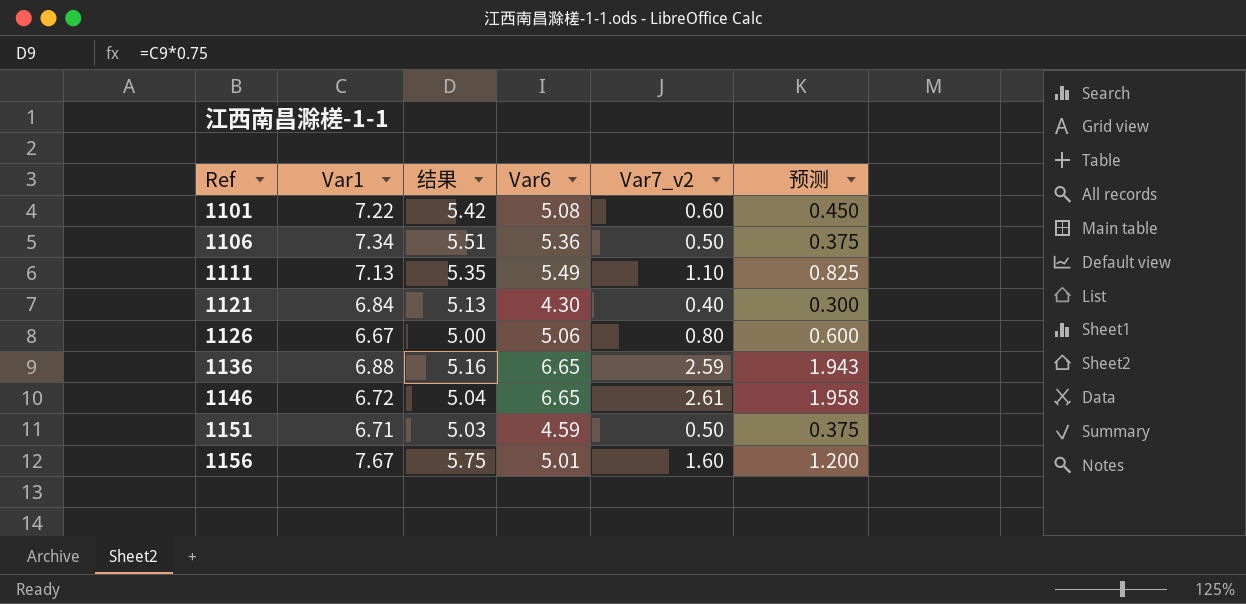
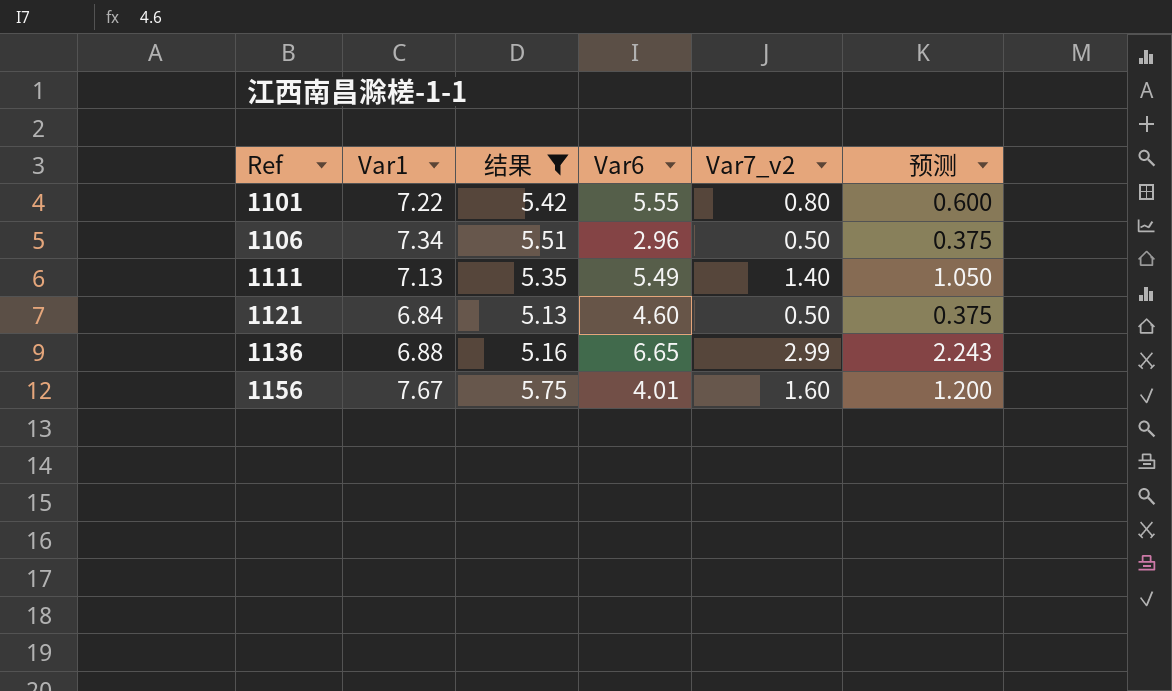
filter: none -> 结果 >= 5.13
1101 | Var6: 5.08 -> 5.55
1101 | Var7_v2: 0.60 -> 0.80
1101 | 预测: 0.450 -> 0.600
1106 | Var6: 5.36 -> 2.96
1111 | Var7_v2: 1.10 -> 1.40
1111 | 预测: 0.825 -> 1.050
1121 | Var6: 4.30 -> 4.60
1121 | Var7_v2: 0.40 -> 0.50
1121 | 预测: 0.300 -> 0.375
1136 | Var7_v2: 2.59 -> 2.99
1136 | 预测: 1.943 -> 2.243
1156 | Var6: 5.01 -> 4.01

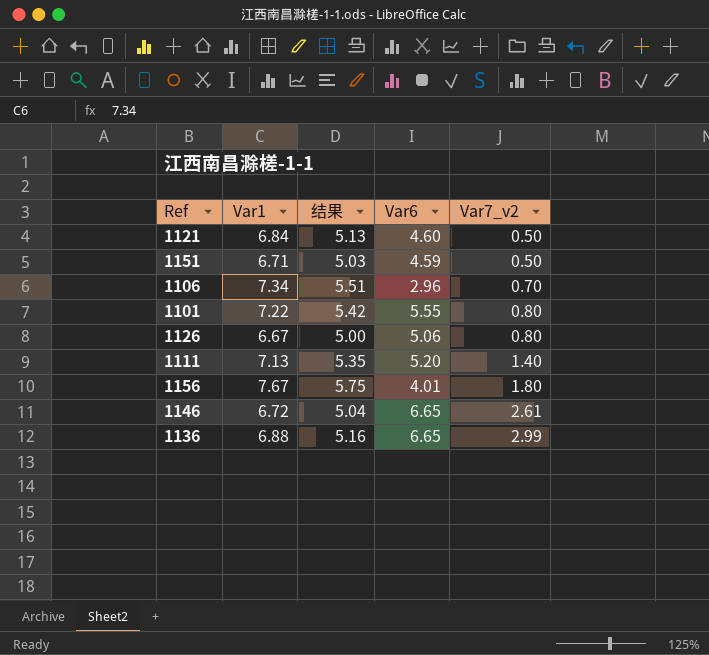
filter: 结果 >= 5.13 -> none
row order: Ref ascending -> Var7_v2 ascending
column 预测 | formula: [Var7_v2] * 0.75 -> none
1106 | Var7_v2: 0.50 -> 0.70
1111 | Var6: 5.49 -> 5.20
1156 | Var7_v2: 1.60 -> 1.80

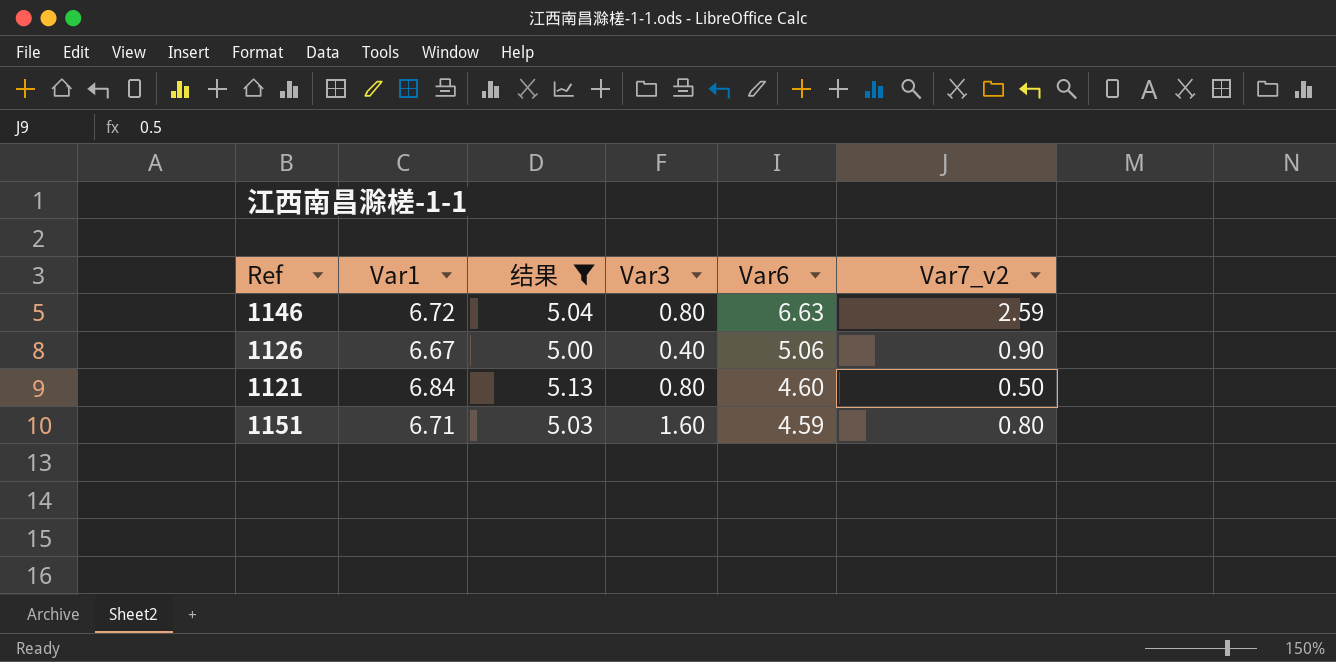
filter: none -> 结果 <= 5.13
row order: Var7_v2 ascending -> Var6 descending
column Var3 | position: none -> 4
1146 | Var6: 6.65 -> 6.63
1146 | Var7_v2: 2.61 -> 2.59
1126 | Var7_v2: 0.80 -> 0.90
1151 | Var7_v2: 0.50 -> 0.80

